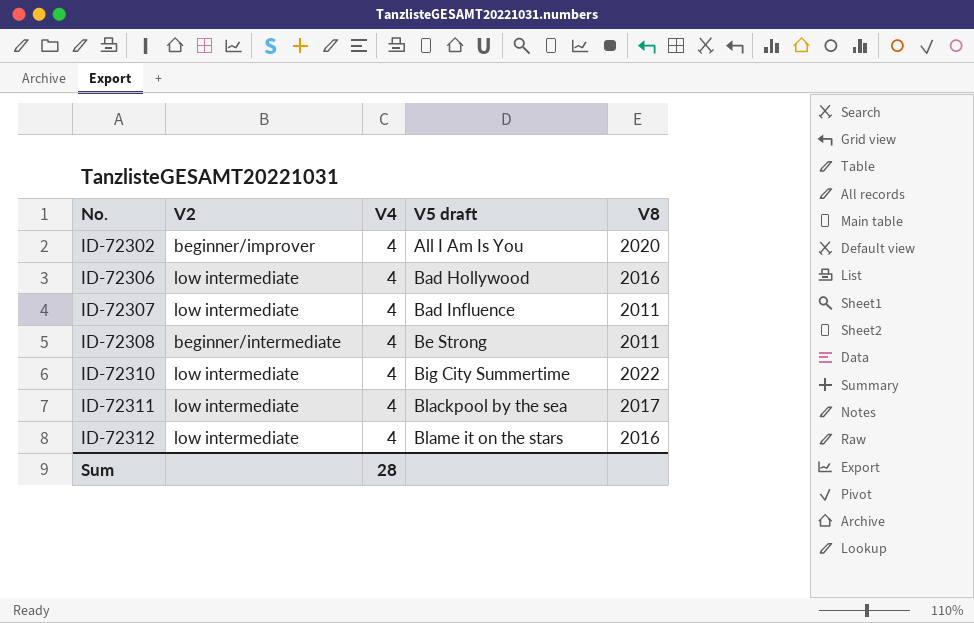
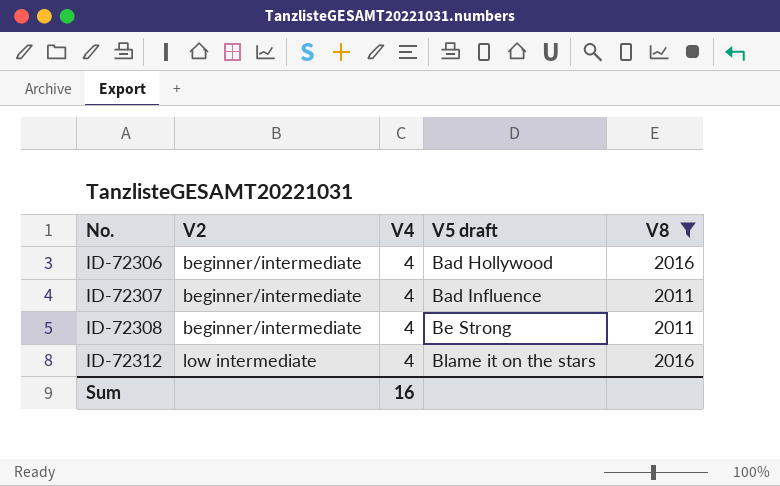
filter: none -> V8 <= 2016
ID-72306 | V2: low intermediate -> beginner/intermediate
ID-72307 | V2: low intermediate -> beginner/intermediate
Sum | V4: 28 -> 16

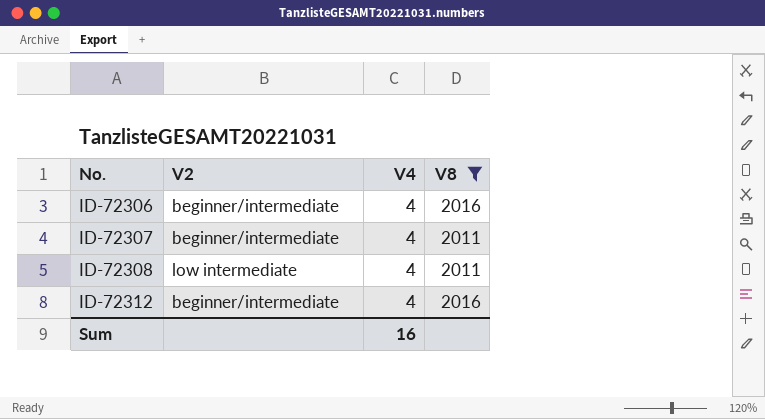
column V5 draft | position: 4 -> none
ID-72308 | V2: beginner/intermediate -> low intermediate
ID-72312 | V2: low intermediate -> beginner/intermediate

